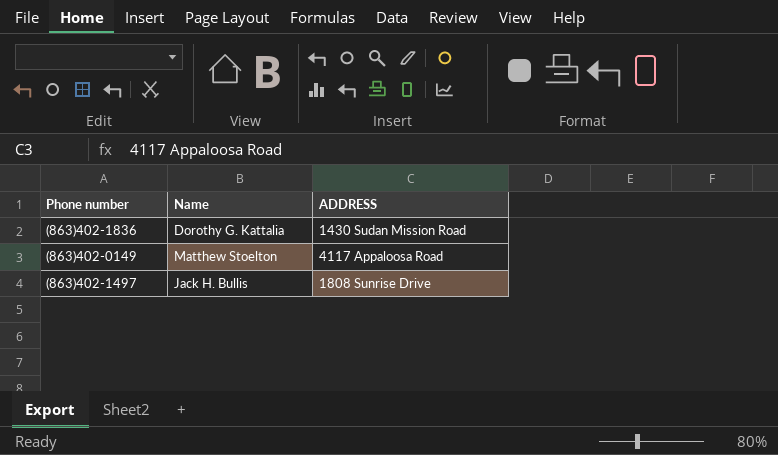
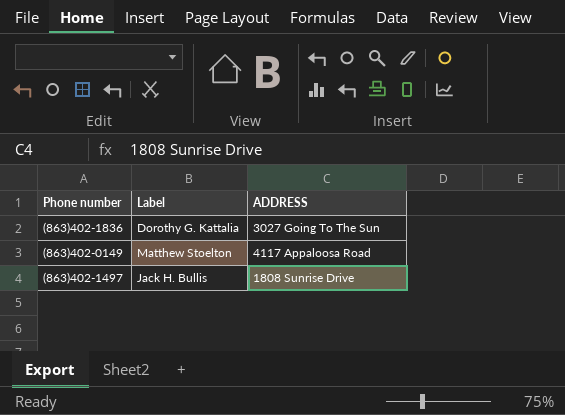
column name: Name -> Label
(863)402-1836 | ADDRESS: 1430 Sudan Mission Road -> 3027 Going To The Sun

